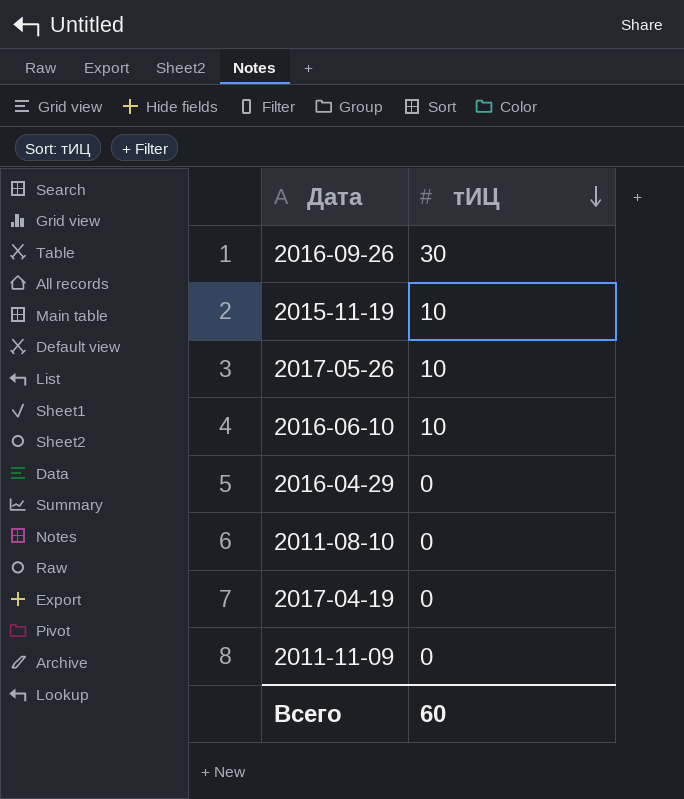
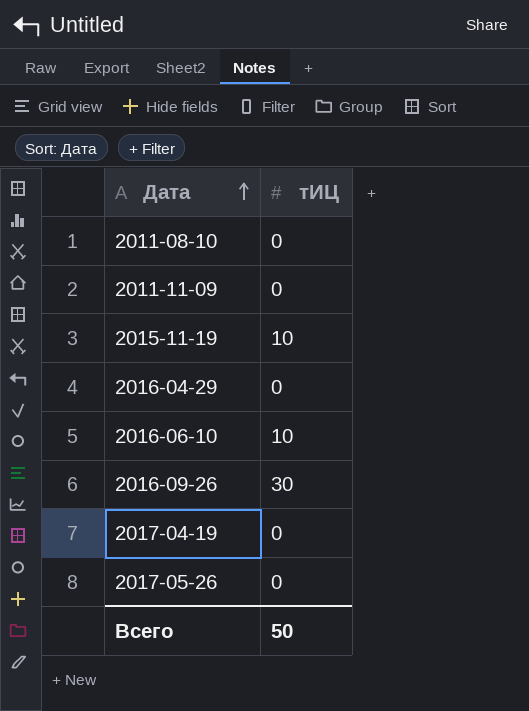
row order: тИЦ descending -> Дата ascending
2017-05-26 | тИЦ: 10 -> 0
Всего | тИЦ: 60 -> 50

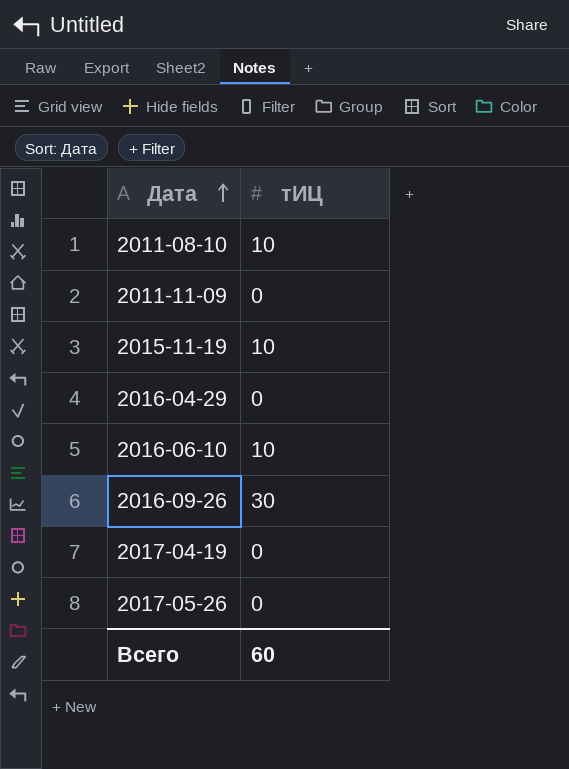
2011-08-10 | тИЦ: 0 -> 10
Всего | тИЦ: 50 -> 60

